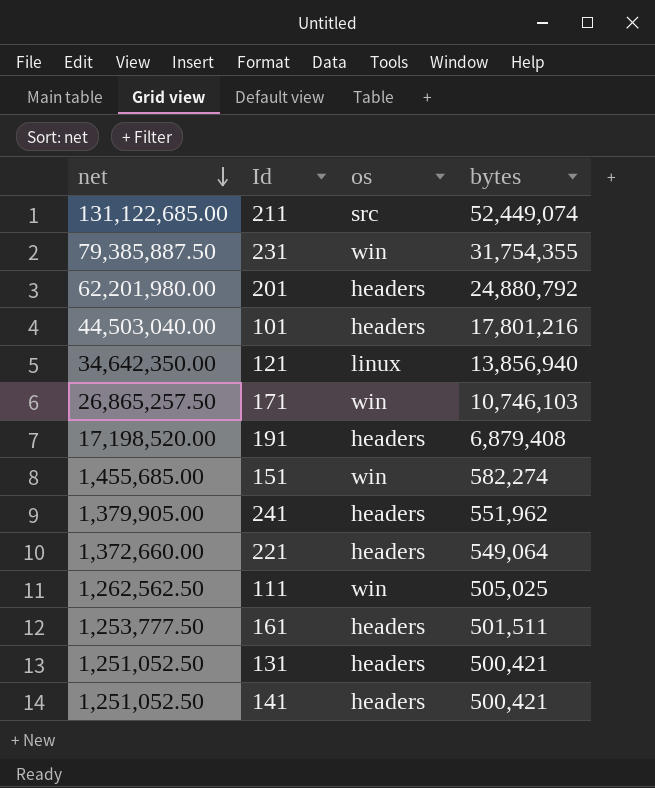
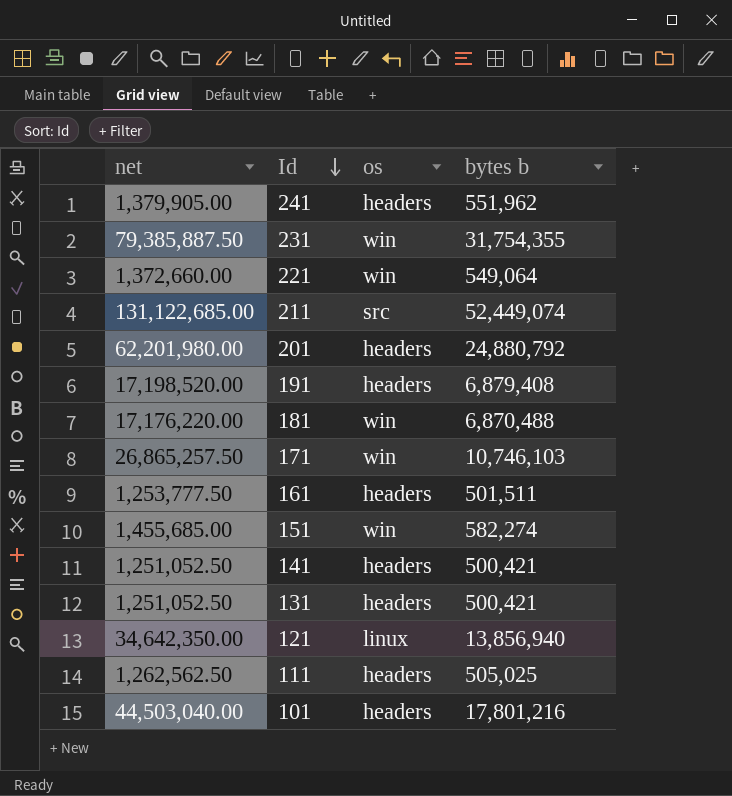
row order: net descending -> Id descending
column name: bytes -> bytes b
221 | os: headers -> win
row 181: none -> 17,176,220.00 | win | 6,870,488
111 | os: win -> headers

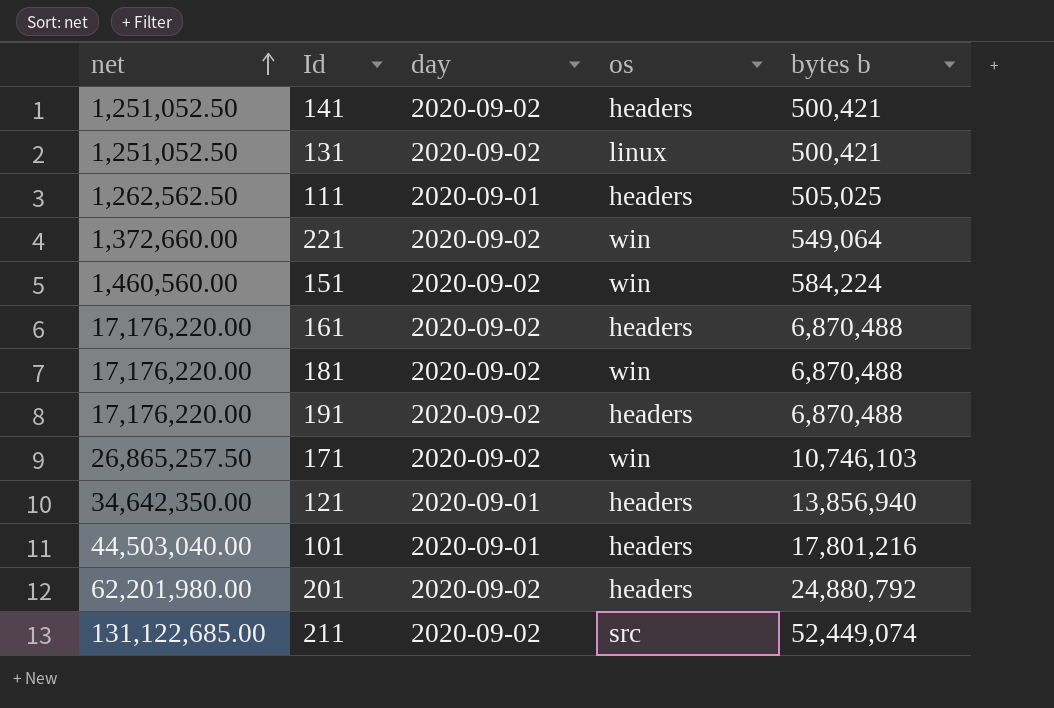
row order: Id descending -> net ascending
column day | position: none -> 3
row 241: 1,379,905.00 | headers | 551,962 -> none
row 231: 79,385,887.50 | win | 31,754,355 -> none
131 | os: headers -> linux
151 | net: 1,455,685.00 -> 1,460,560.00
151 | bytes b: 582,274 -> 584,224
161 | net: 1,253,777.50 -> 17,176,220.00
161 | bytes b: 501,511 -> 6,870,488
191 | net: 17,198,520.00 -> 17,176,220.00
191 | bytes b: 6,879,408 -> 6,870,488
121 | os: linux -> headers

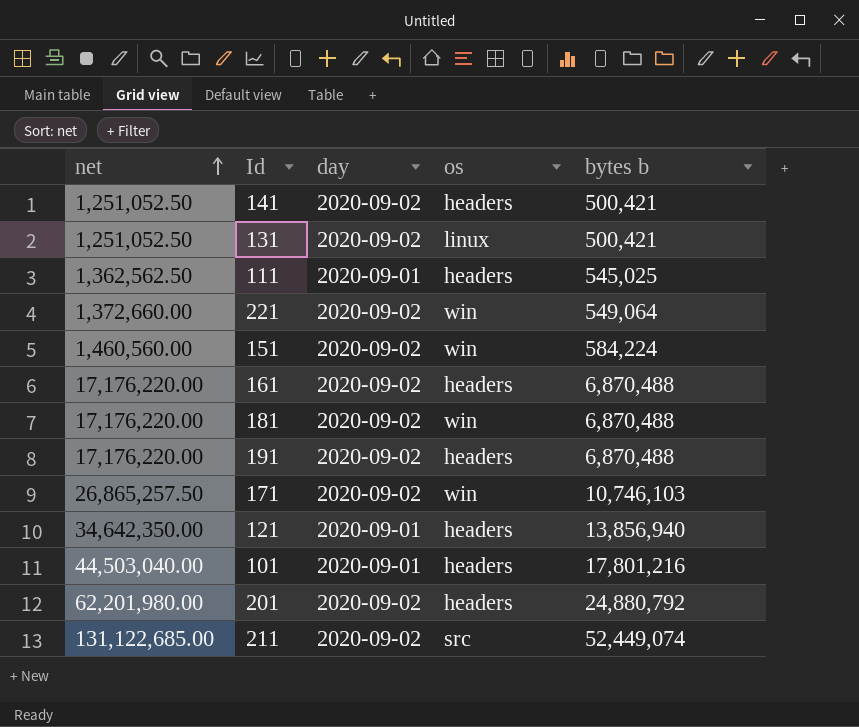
111 | net: 1,262,562.50 -> 1,362,562.50
111 | bytes b: 505,025 -> 545,025

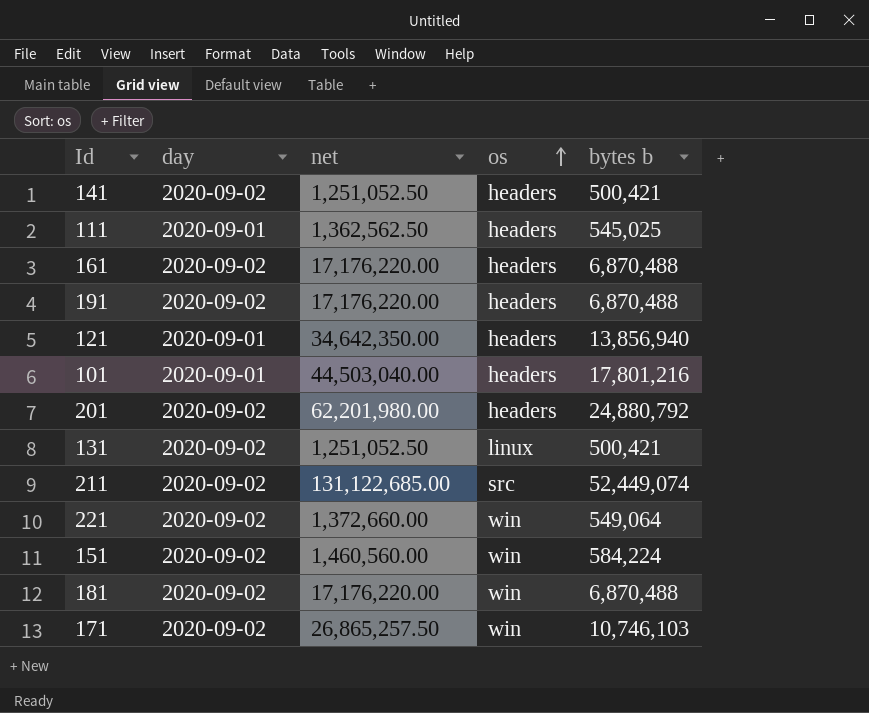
row order: net ascending -> os ascending
column net | position: 1 -> 3

